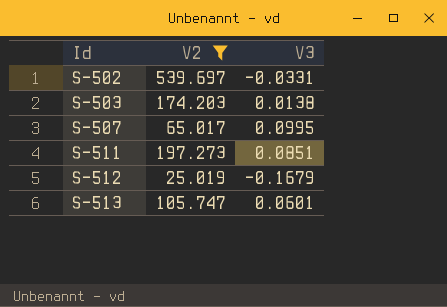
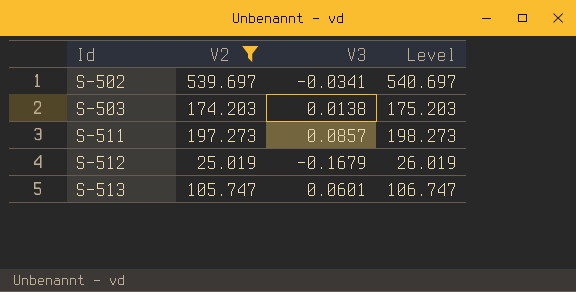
column Level | formula: none -> [V2] + 1
row S-507: 65.017 | 0.0995 -> none
S-502 | V3: -0.0331 -> -0.0341
S-511 | V3: 0.0851 -> 0.0857

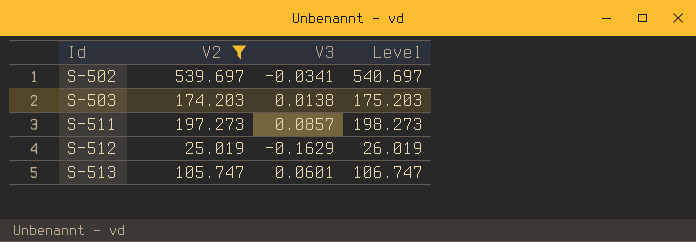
S-512 | V3: -0.1679 -> -0.1629

